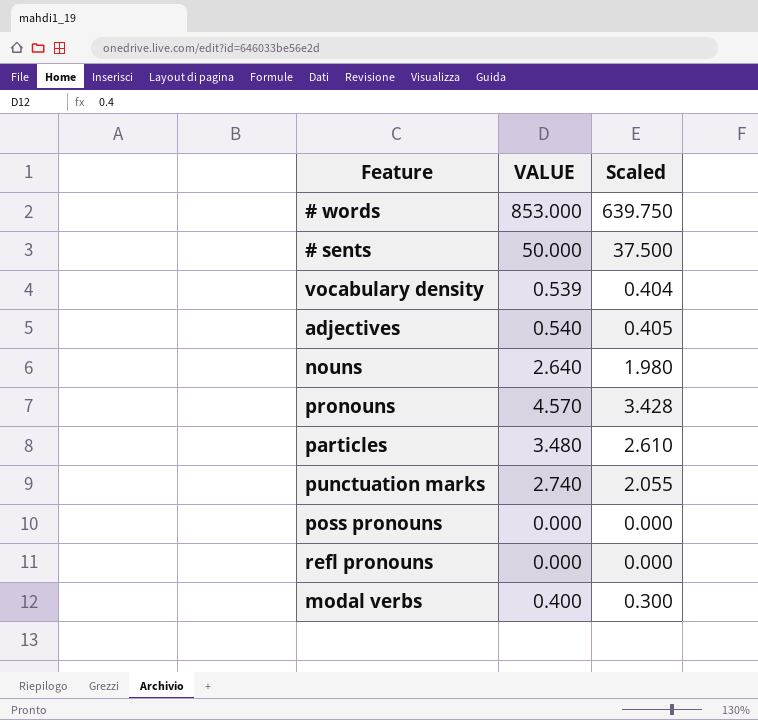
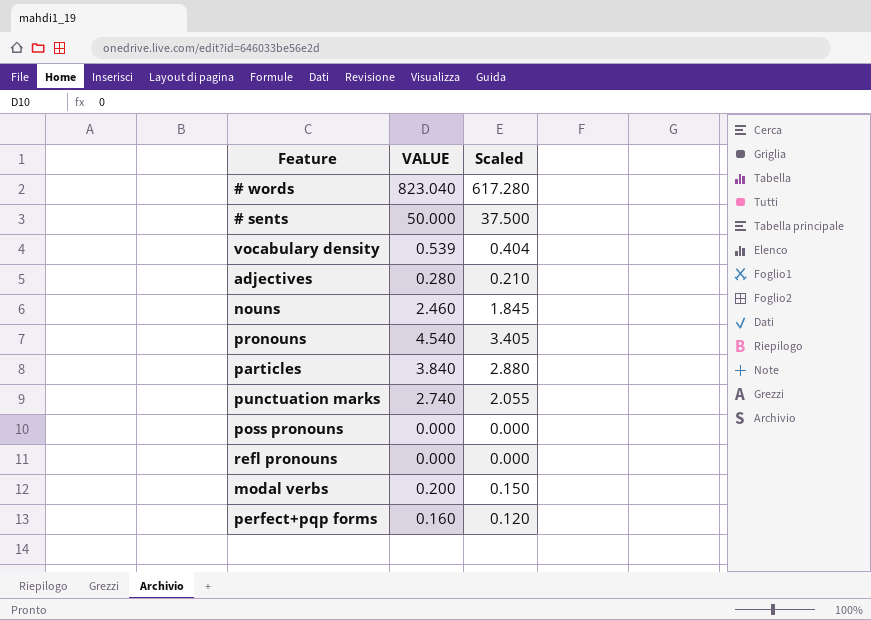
# words | VALUE: 853.000 -> 823.040
# words | Scaled: 639.750 -> 617.280
adjectives | VALUE: 0.540 -> 0.280
adjectives | Scaled: 0.405 -> 0.210
nouns | VALUE: 2.640 -> 2.460
nouns | Scaled: 1.980 -> 1.845
pronouns | VALUE: 4.570 -> 4.540
pronouns | Scaled: 3.428 -> 3.405
particles | VALUE: 3.480 -> 3.840
particles | Scaled: 2.610 -> 2.880
modal verbs | VALUE: 0.400 -> 0.200
modal verbs | Scaled: 0.300 -> 0.150
row perfect+pqp forms: none -> 0.160 | 0.120

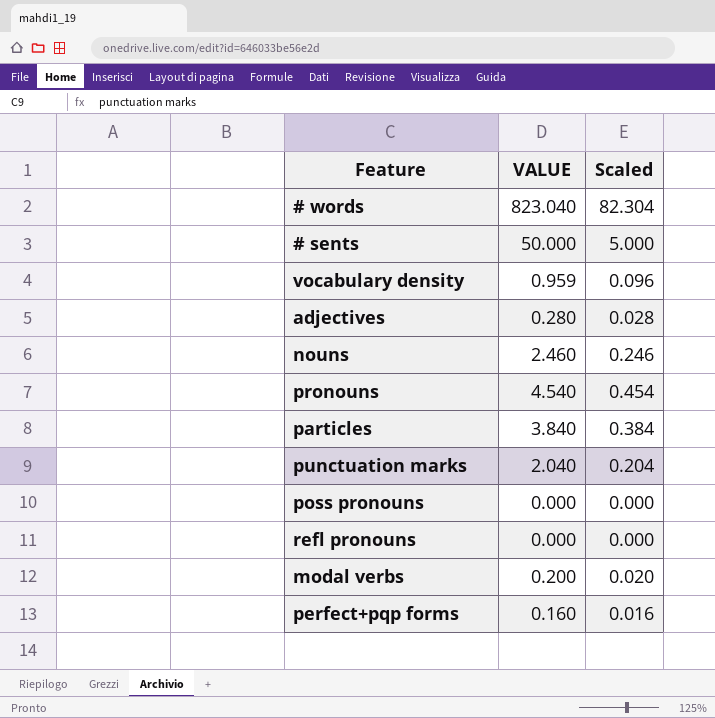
column Scaled | formula: [VALUE] * 0.75 -> [VALUE] * 0.1
vocabulary density | VALUE: 0.539 -> 0.959
punctuation marks | VALUE: 2.740 -> 2.040

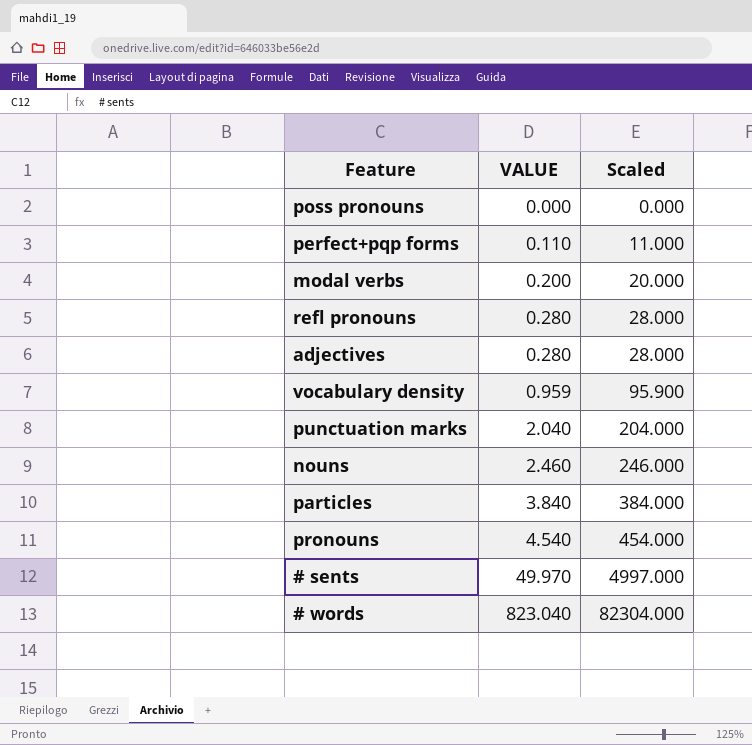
row order: none -> VALUE ascending
column Scaled | formula: [VALUE] * 0.1 -> [VALUE] * 100
perfect+pqp forms | VALUE: 0.160 -> 0.110
refl pronouns | VALUE: 0.000 -> 0.280
# sents | VALUE: 50.000 -> 49.970

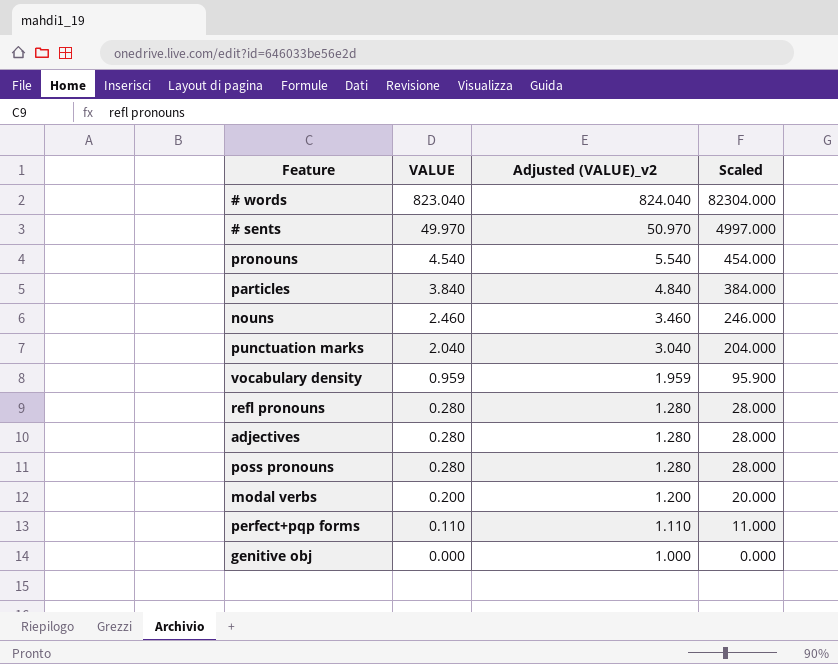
row order: VALUE ascending -> VALUE descending
column Adjusted (VALUE)_v2 | formula: none -> [VALUE] + 1
poss pronouns | VALUE: 0.000 -> 0.280
poss pronouns | Scaled: 0.000 -> 28.000
row genitive obj: none -> 0.000 | 1.000 | 0.000

